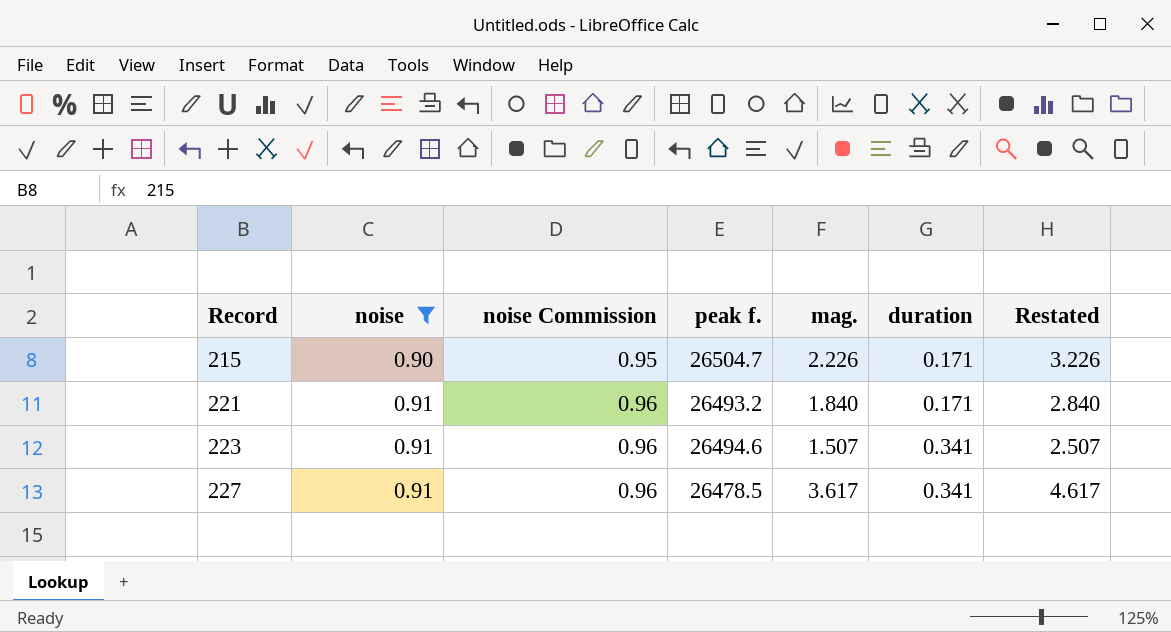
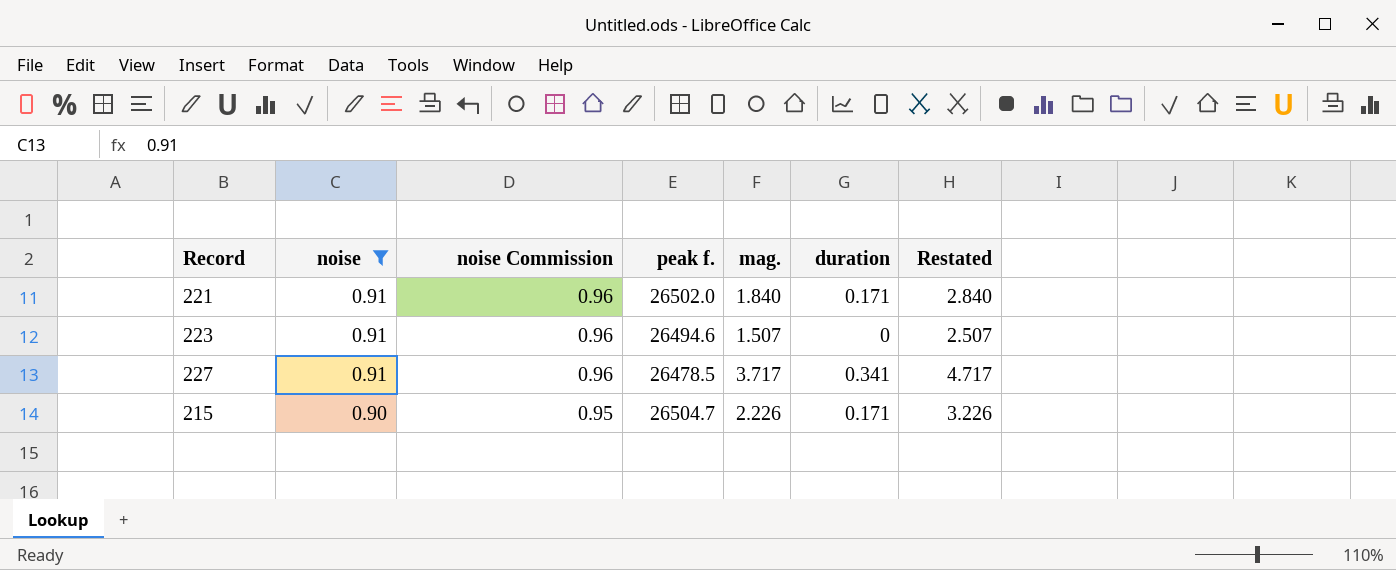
row order: Record ascending -> noise descending
221 | peak f.: 26493.2 -> 26502.0
223 | duration: 0.341 -> 0
227 | mag.: 3.617 -> 3.717
227 | Restated: 4.617 -> 4.717

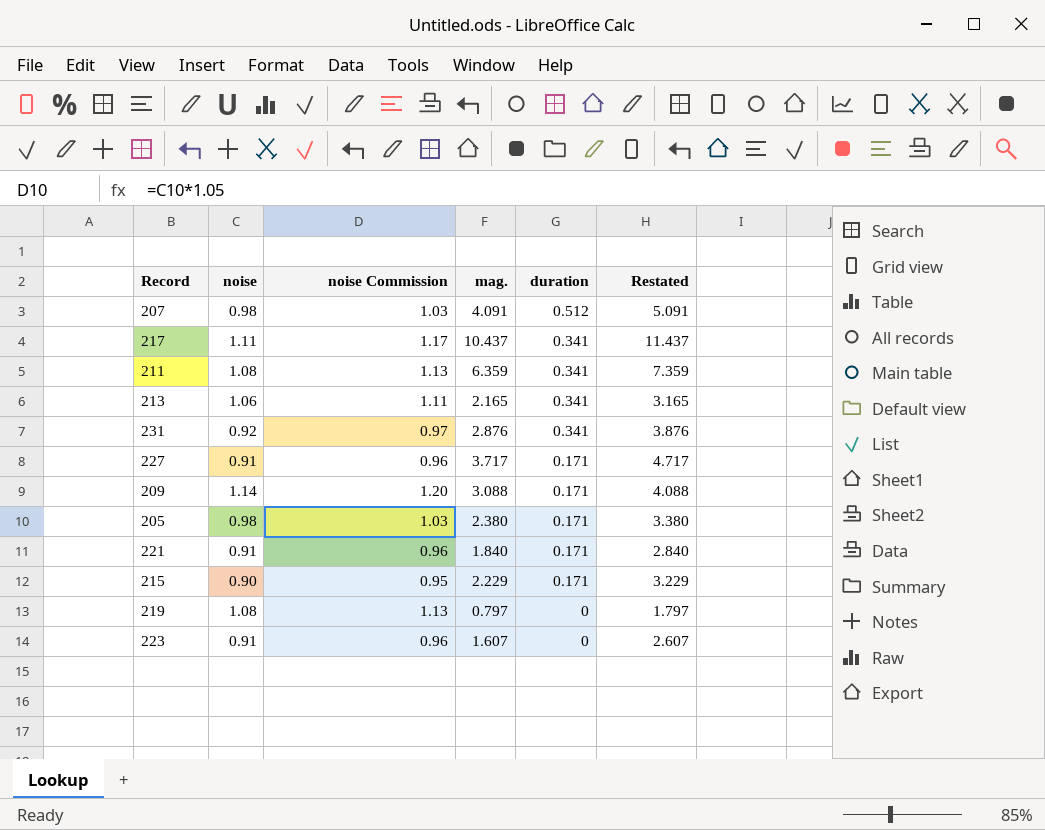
filter: noise <= 0.91 -> none
row order: noise descending -> duration descending
column peak f. | position: 4 -> none
227 | duration: 0.341 -> 0.171
215 | mag.: 2.226 -> 2.229
215 | Restated: 3.226 -> 3.229
223 | mag.: 1.507 -> 1.607
223 | Restated: 2.507 -> 2.607

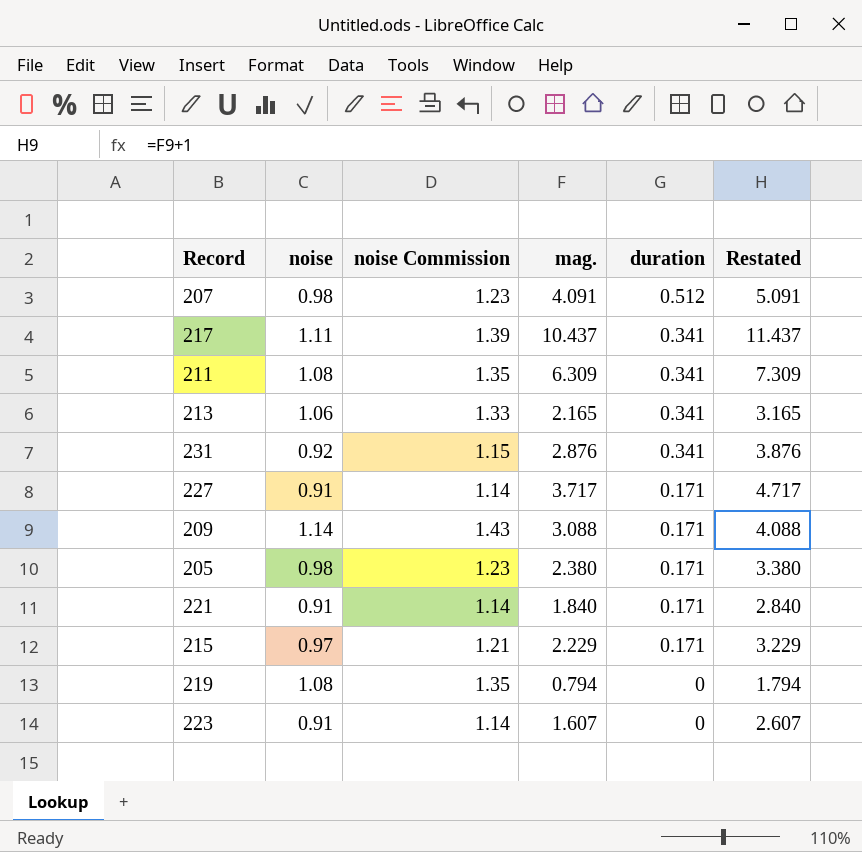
column noise Commission | formula: [noise] * 1.05 -> [noise] * 1.25
211 | mag.: 6.359 -> 6.309
211 | Restated: 7.359 -> 7.309
215 | noise: 0.90 -> 0.97
219 | mag.: 0.797 -> 0.794
219 | Restated: 1.797 -> 1.794

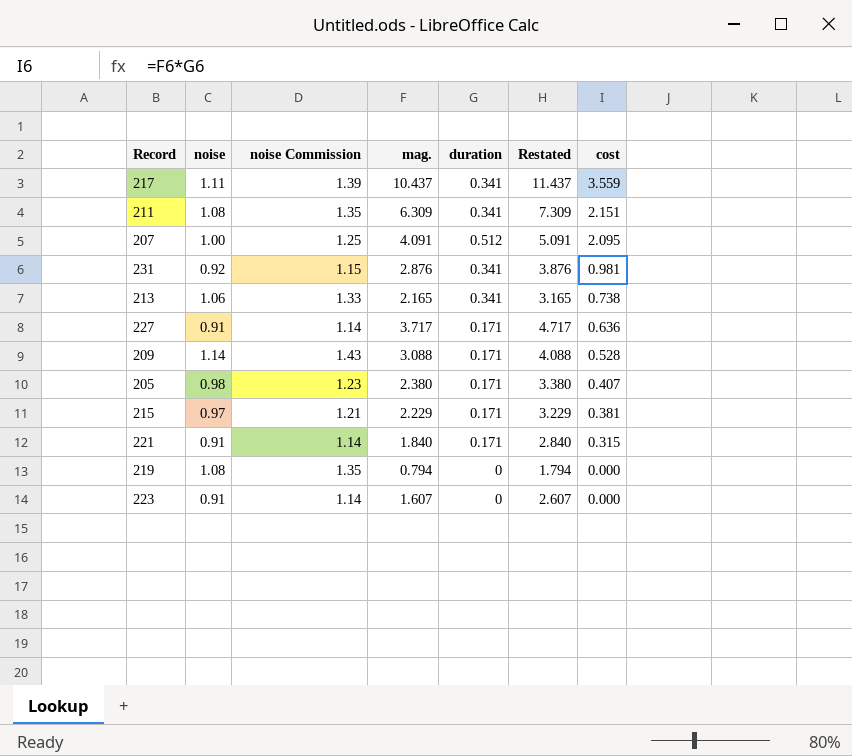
row order: duration descending -> cost descending
column cost | formula: none -> [mag.] * [duration]
207 | noise: 0.98 -> 1.00
207 | noise Commission: 1.23 -> 1.25

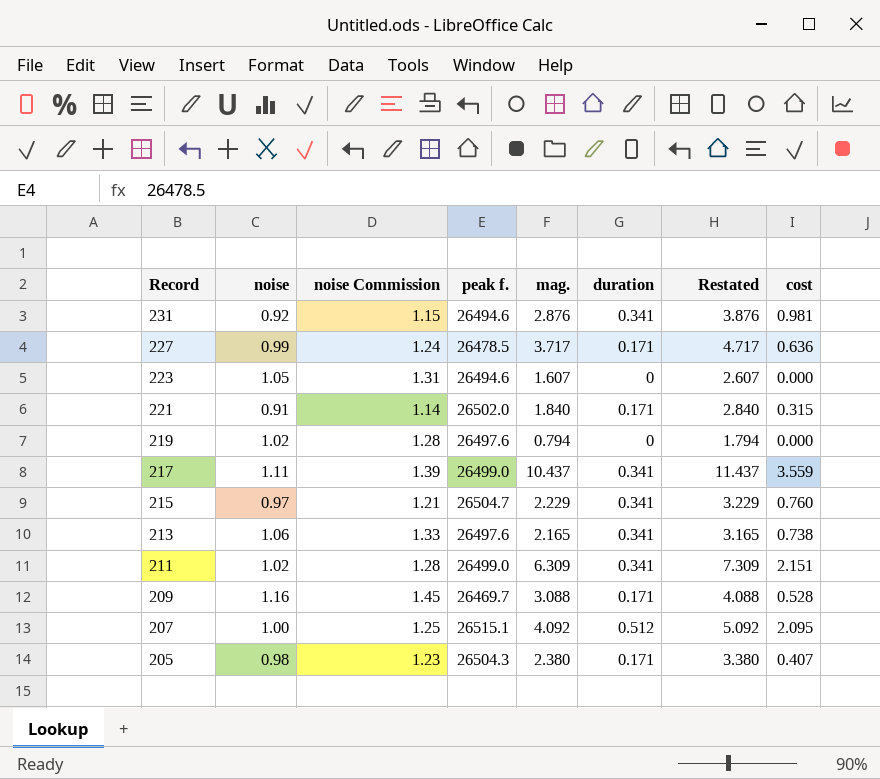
row order: cost descending -> Record descending
column peak f. | position: none -> 4
227 | noise: 0.91 -> 0.99
227 | noise Commission: 1.14 -> 1.24
223 | noise: 0.91 -> 1.05
223 | noise Commission: 1.14 -> 1.31
219 | noise: 1.08 -> 1.02
219 | noise Commission: 1.35 -> 1.28
215 | duration: 0.171 -> 0.341
215 | cost: 0.381 -> 0.760
211 | noise: 1.08 -> 1.02
211 | noise Commission: 1.35 -> 1.28
209 | noise: 1.14 -> 1.16
209 | noise Commission: 1.43 -> 1.45
207 | mag.: 4.091 -> 4.092
207 | Restated: 5.091 -> 5.092

